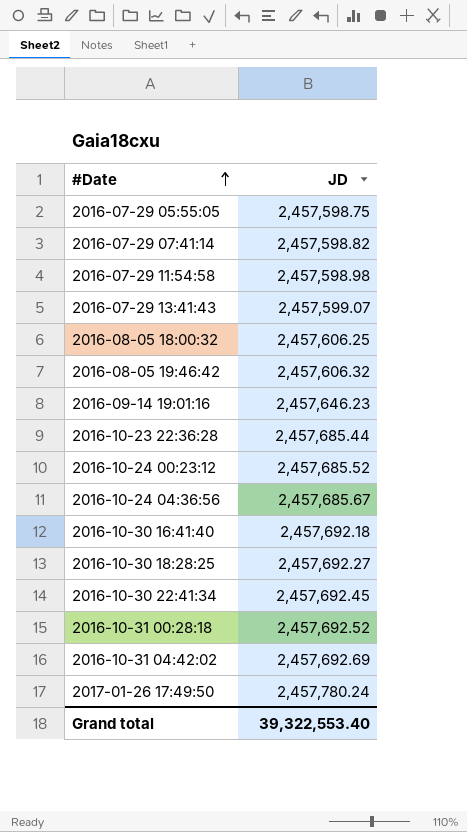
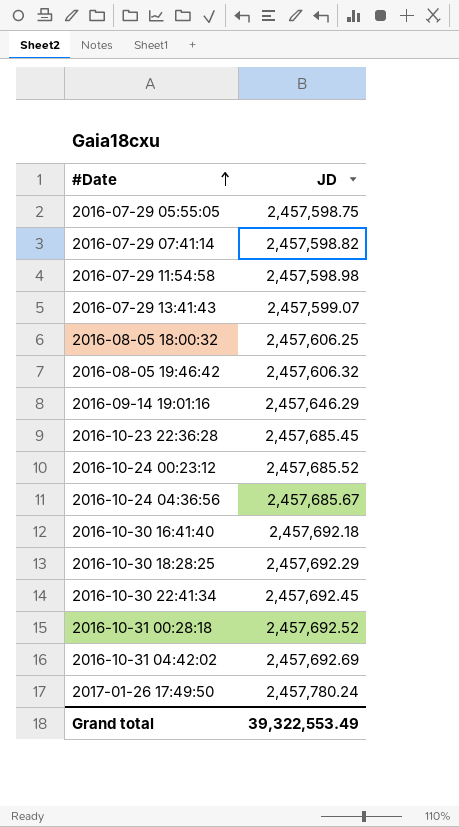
2016-09-14 19:01:16 | JD: 2,457,646.23 -> 2,457,646.29
2016-10-23 22:36:28 | JD: 2,457,685.44 -> 2,457,685.45
2016-10-30 18:28:25 | JD: 2,457,692.27 -> 2,457,692.29
Grand total | JD: 39,322,553.40 -> 39,322,553.49

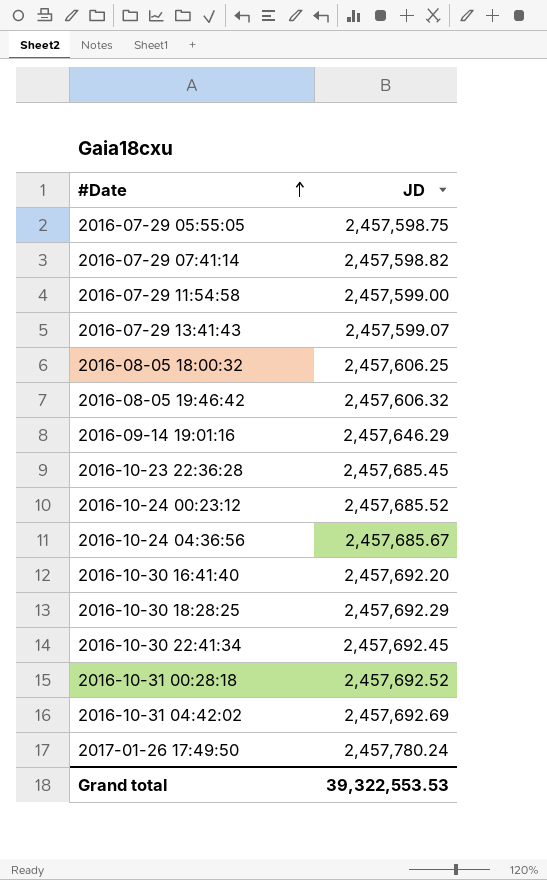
2016-07-29 11:54:58 | JD: 2,457,598.98 -> 2,457,599.00
2016-10-30 16:41:40 | JD: 2,457,692.18 -> 2,457,692.20
Grand total | JD: 39,322,553.49 -> 39,322,553.53

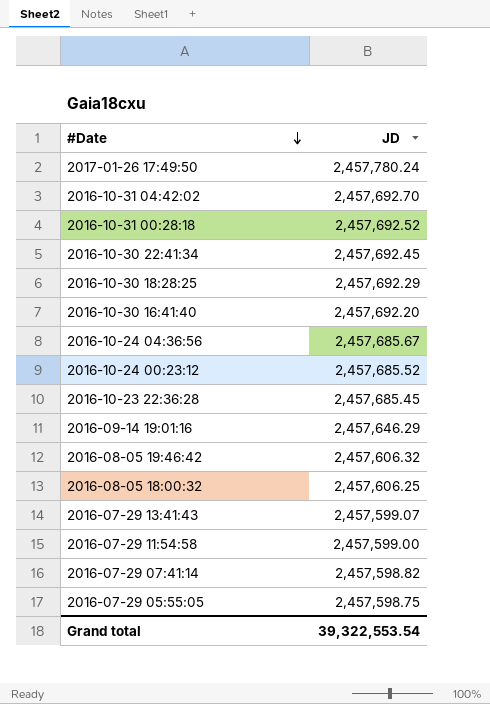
row order: #Date ascending -> #Date descending
2016-10-31 04:42:02 | JD: 2,457,692.69 -> 2,457,692.70
Grand total | JD: 39,322,553.53 -> 39,322,553.54

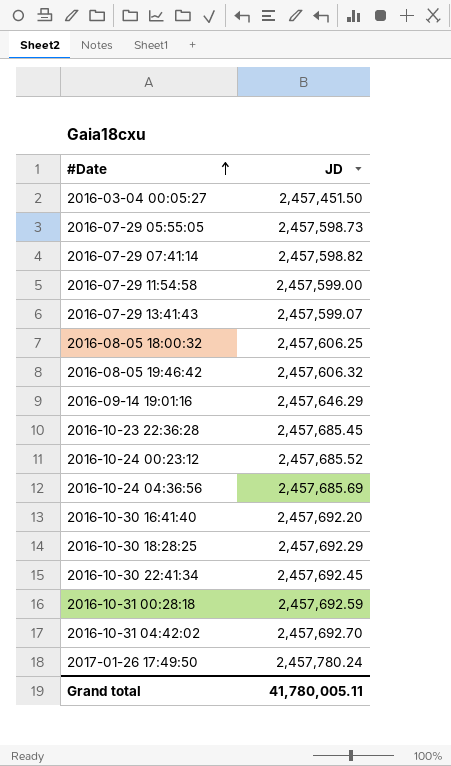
row order: #Date descending -> #Date ascending
row 2016-03-04 00:05:27: none -> 2,457,451.50
2016-07-29 05:55:05 | JD: 2,457,598.75 -> 2,457,598.73
2016-10-24 04:36:56 | JD: 2,457,685.67 -> 2,457,685.69
2016-10-31 00:28:18 | JD: 2,457,692.52 -> 2,457,692.59
Grand total | JD: 39,322,553.54 -> 41,780,005.11

